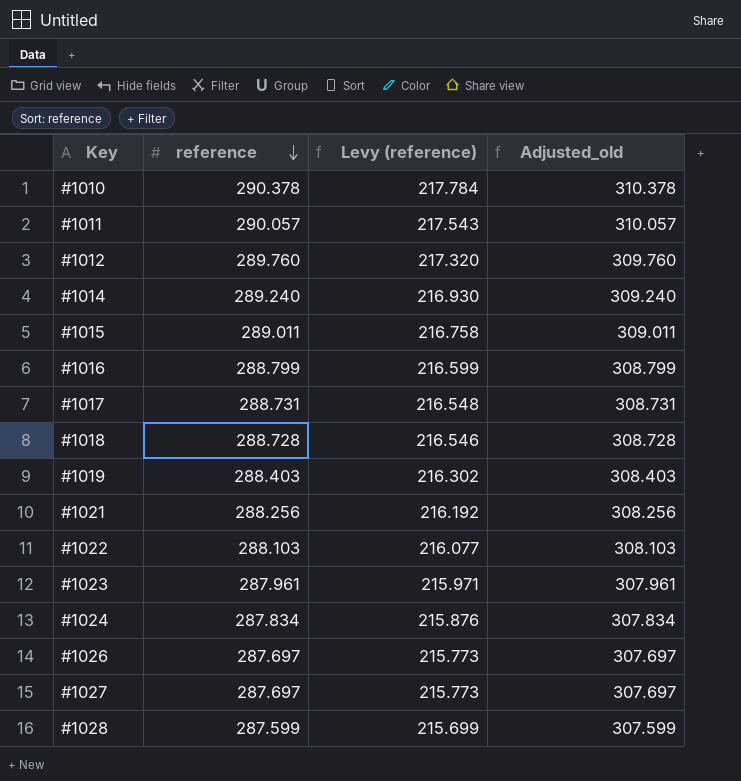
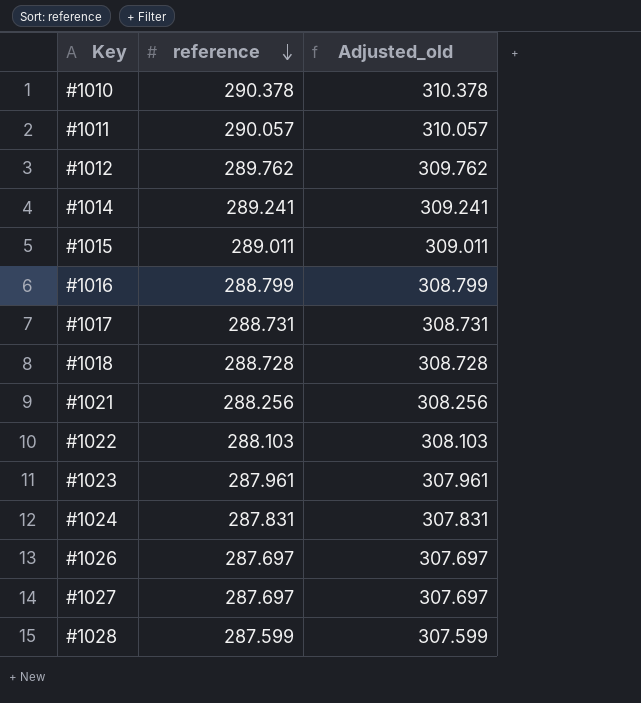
column Levy (reference) | formula: [reference] * 0.75 -> none
row #1019: 288.403 | 216.302 | 308.403 -> none
#1012 | reference: 289.760 -> 289.762
#1012 | Adjusted_old: 309.760 -> 309.762
#1014 | reference: 289.240 -> 289.241
#1014 | Adjusted_old: 309.240 -> 309.241
#1024 | reference: 287.834 -> 287.831
#1024 | Adjusted_old: 307.834 -> 307.831

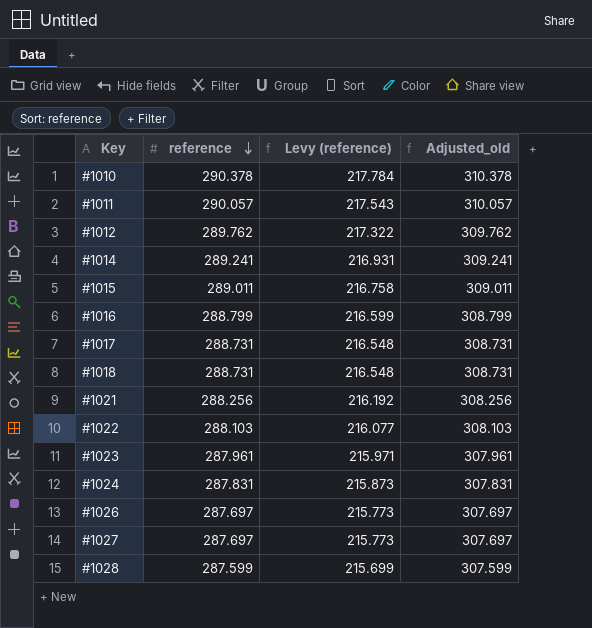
column Levy (reference) | formula: none -> [reference] * 0.75
#1018 | reference: 288.728 -> 288.731
#1018 | Adjusted_old: 308.728 -> 308.731

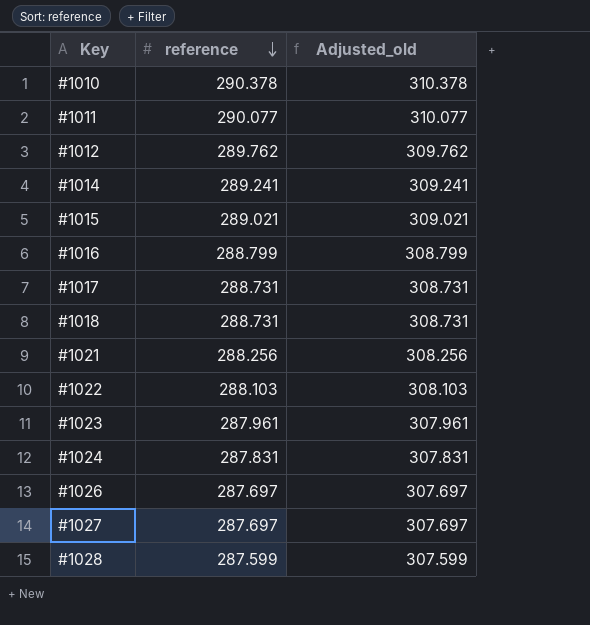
column Levy (reference) | formula: [reference] * 0.75 -> none
#1011 | reference: 290.057 -> 290.077
#1011 | Adjusted_old: 310.057 -> 310.077
#1015 | reference: 289.011 -> 289.021
#1015 | Adjusted_old: 309.011 -> 309.021

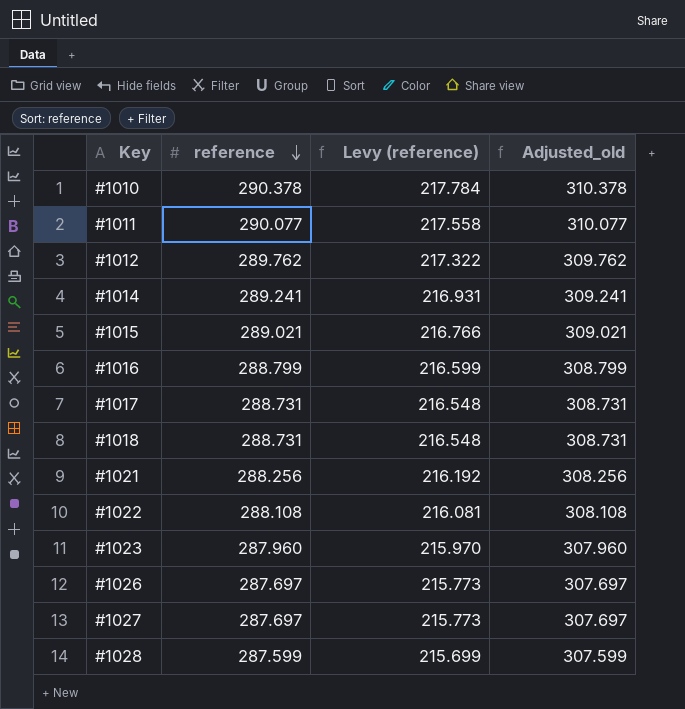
column Levy (reference) | formula: none -> [reference] * 0.75
row #1024: 287.831 | 307.831 -> none
#1022 | reference: 288.103 -> 288.108
#1022 | Adjusted_old: 308.103 -> 308.108
#1023 | reference: 287.961 -> 287.960
#1023 | Adjusted_old: 307.961 -> 307.960

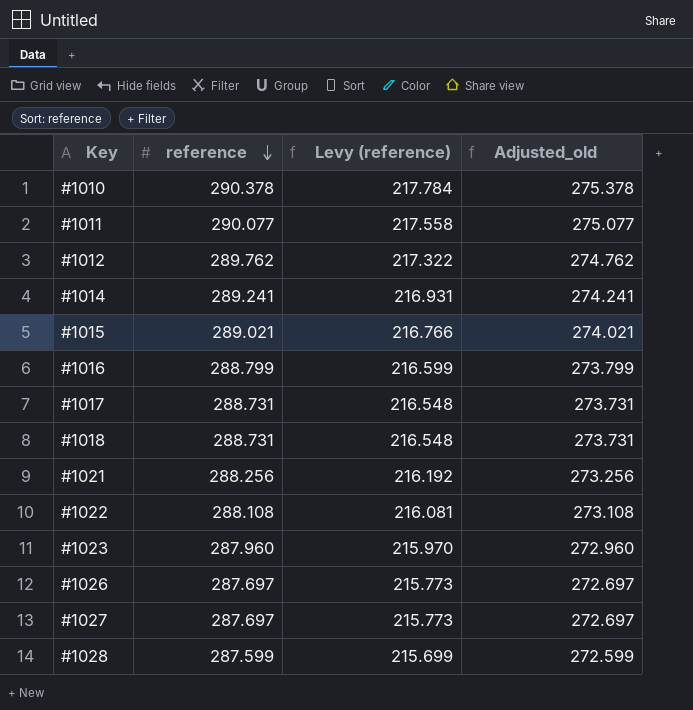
column Adjusted_old | formula: [reference] + 20 -> [reference] - 15

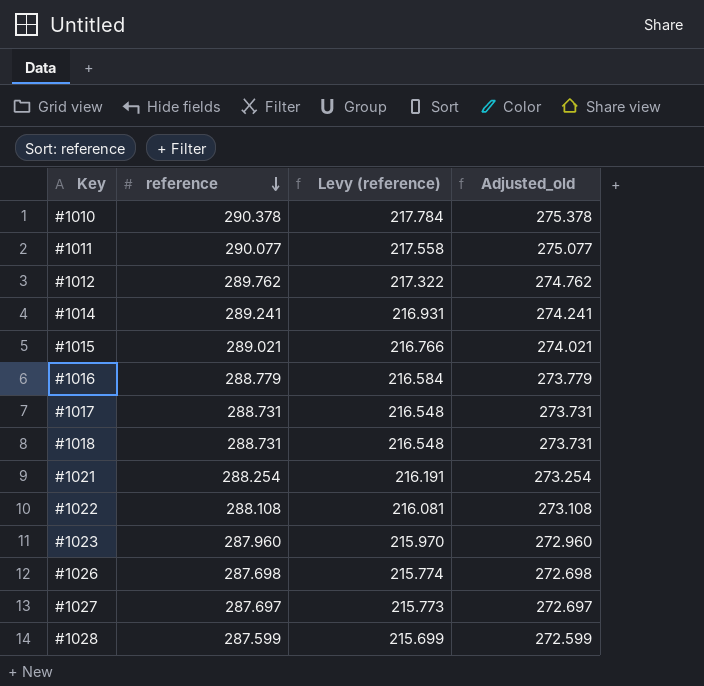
#1016 | reference: 288.799 -> 288.779
#1016 | Levy (reference): 216.599 -> 216.584
#1016 | Adjusted_old: 273.799 -> 273.779
#1021 | reference: 288.256 -> 288.254
#1021 | Levy (reference): 216.192 -> 216.191
#1021 | Adjusted_old: 273.256 -> 273.254
#1026 | reference: 287.697 -> 287.698
#1026 | Levy (reference): 215.773 -> 215.774
#1026 | Adjusted_old: 272.697 -> 272.698

